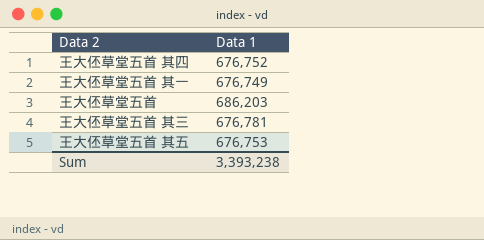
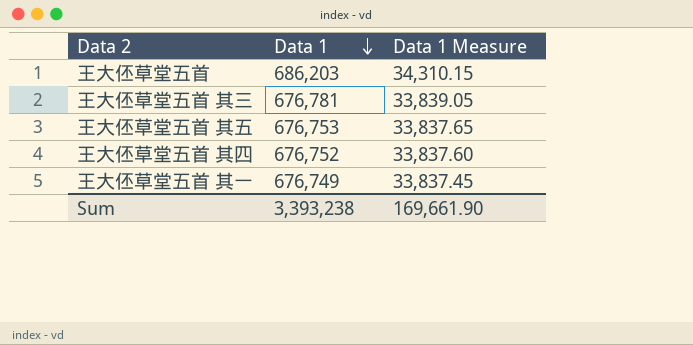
row order: none -> Data 1 descending
column Data 1 Measure | formula: none -> [Data 1] * 0.05

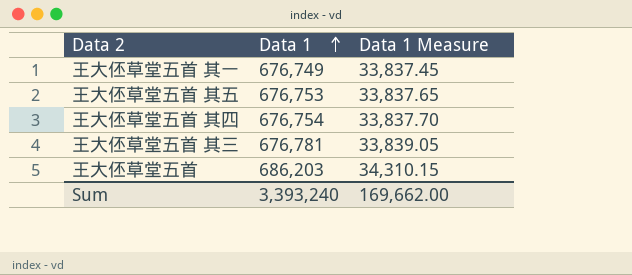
row order: Data 1 descending -> Data 1 ascending
王大伾草堂五首 其四 | Data 1: 676,752 -> 676,754
王大伾草堂五首 其四 | Data 1 Measure: 33,837.60 -> 33,837.70
Sum | Data 1: 3,393,238 -> 3,393,240
Sum | Data 1 Measure: 169,661.90 -> 169,662.00

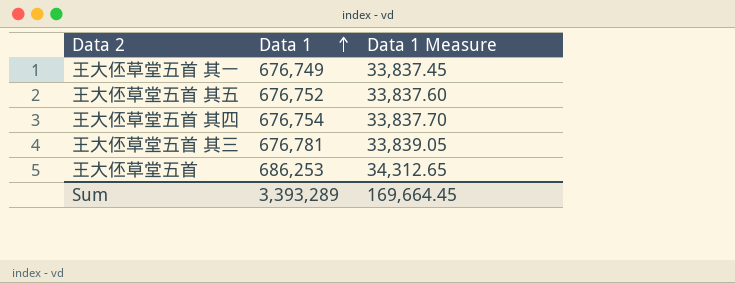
王大伾草堂五首 其五 | Data 1: 676,753 -> 676,752
王大伾草堂五首 其五 | Data 1 Measure: 33,837.65 -> 33,837.60
王大伾草堂五首 | Data 1: 686,203 -> 686,253
王大伾草堂五首 | Data 1 Measure: 34,310.15 -> 34,312.65
Sum | Data 1: 3,393,240 -> 3,393,289
Sum | Data 1 Measure: 169,662.00 -> 169,664.45

